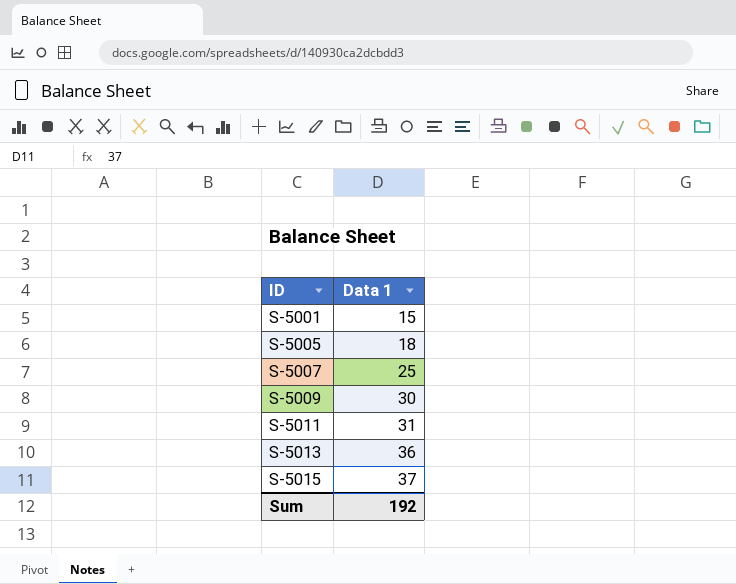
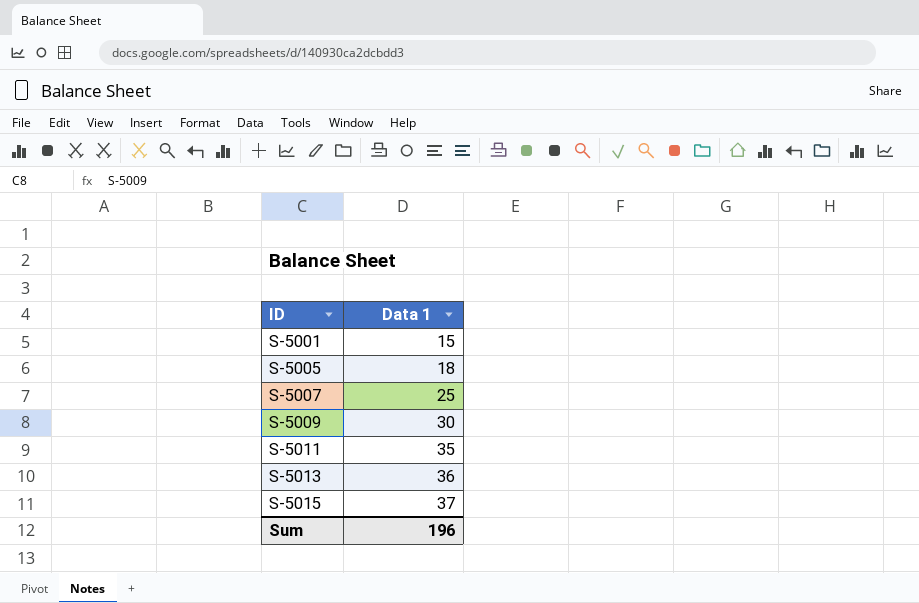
S-5011 | Data 1: 31 -> 35
Sum | Data 1: 192 -> 196

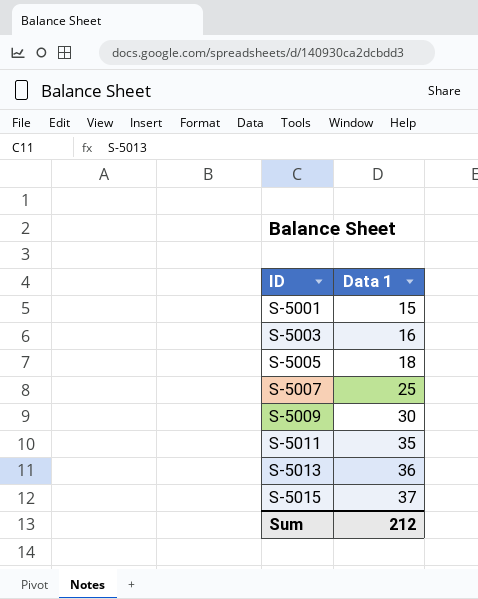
row S-5003: none -> 16
Sum | Data 1: 196 -> 212

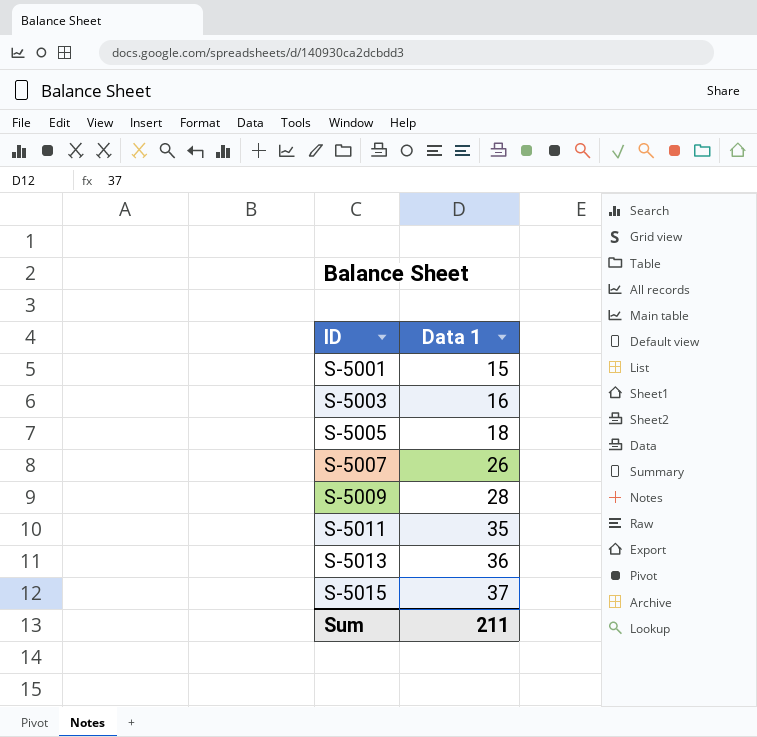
S-5007 | Data 1: 25 -> 26
S-5009 | Data 1: 30 -> 28
Sum | Data 1: 212 -> 211

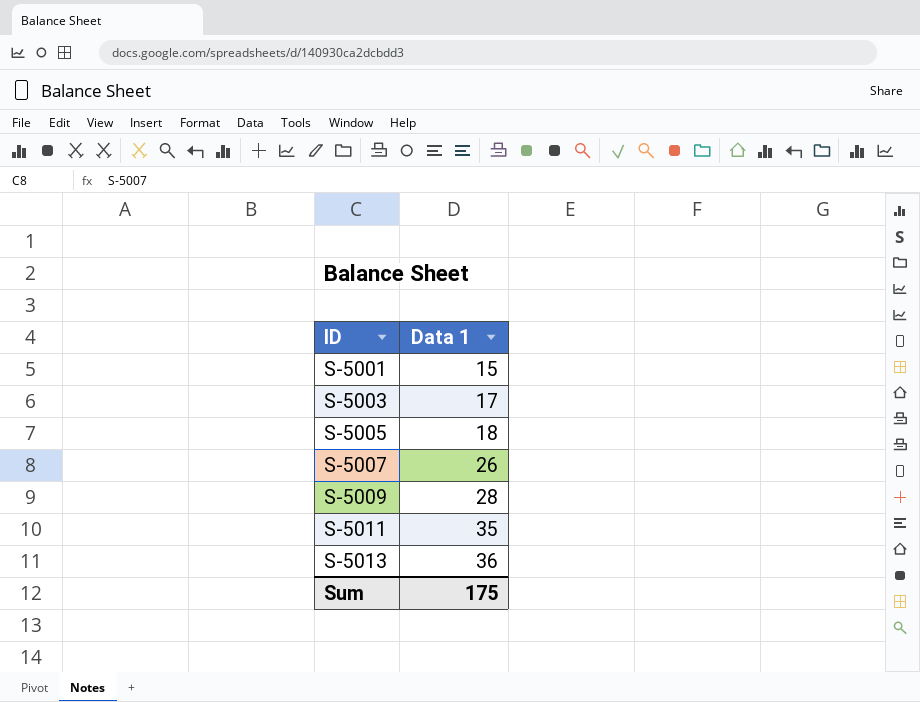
row S-5015: 37 -> none
S-5003 | Data 1: 16 -> 17
Sum | Data 1: 211 -> 175

